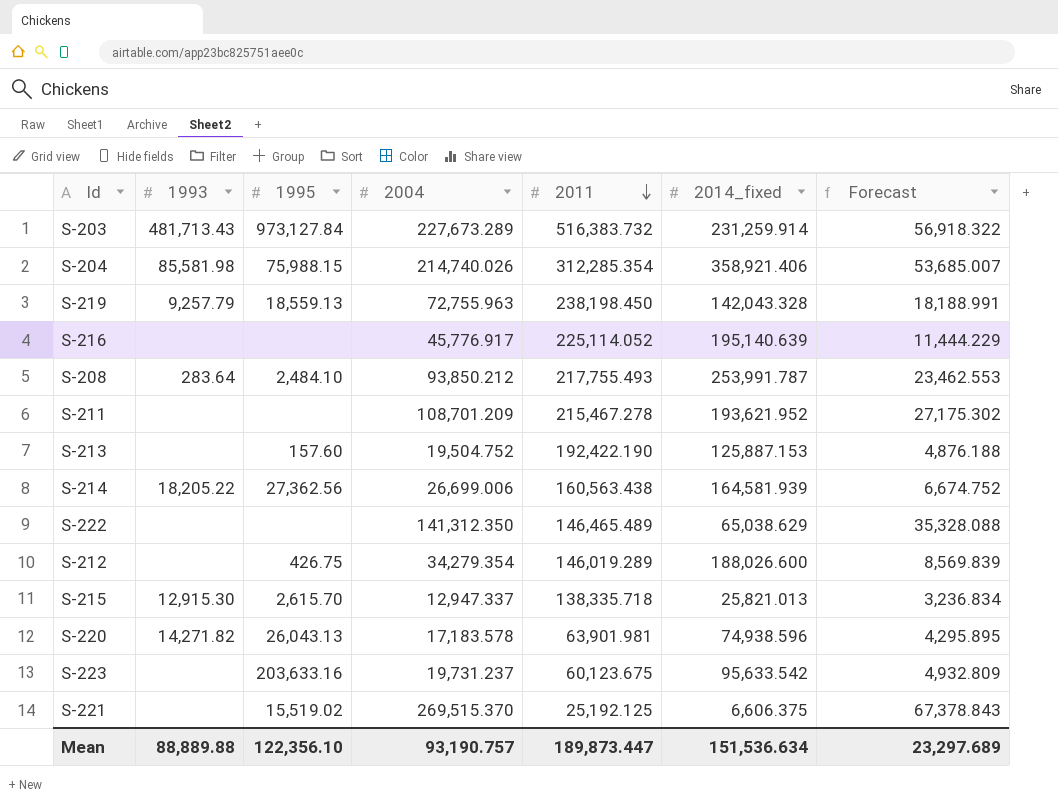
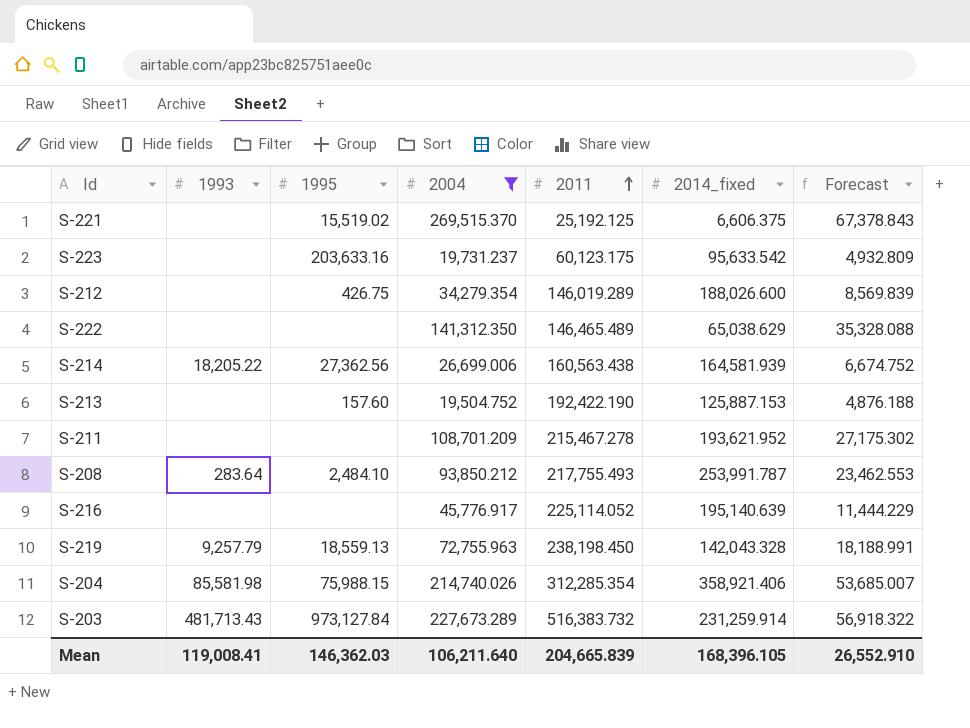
filter: none -> 2004 >= 19,504.752
row order: 2011 descending -> 2011 ascending
S-223 | 2011: 60,123.675 -> 60,123.175
Mean | 1993: 88,889.88 -> 119,008.41
Mean | 1995: 122,356.10 -> 146,362.03
Mean | 2004: 93,190.757 -> 106,211.640
Mean | 2011: 189,873.447 -> 204,665.839
Mean | 2014_fixed: 151,536.634 -> 168,396.105
Mean | Forecast: 23,297.689 -> 26,552.910

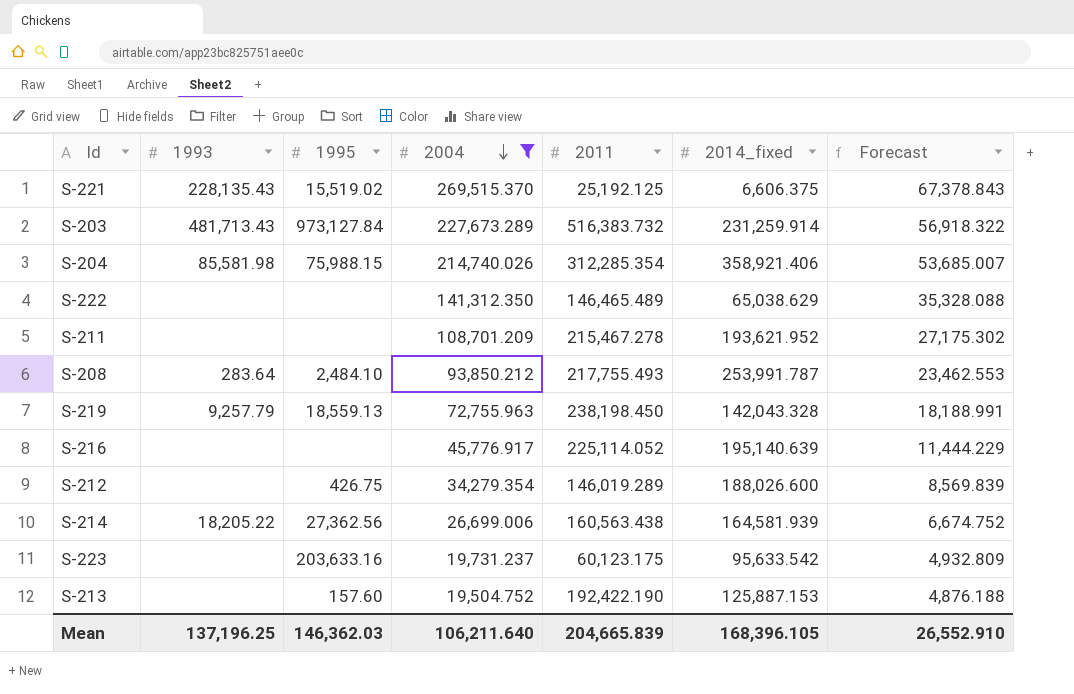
row order: 2011 ascending -> 2004 descending
S-221 | 1993: none -> 228,135.43
Mean | 1993: 119,008.41 -> 137,196.25

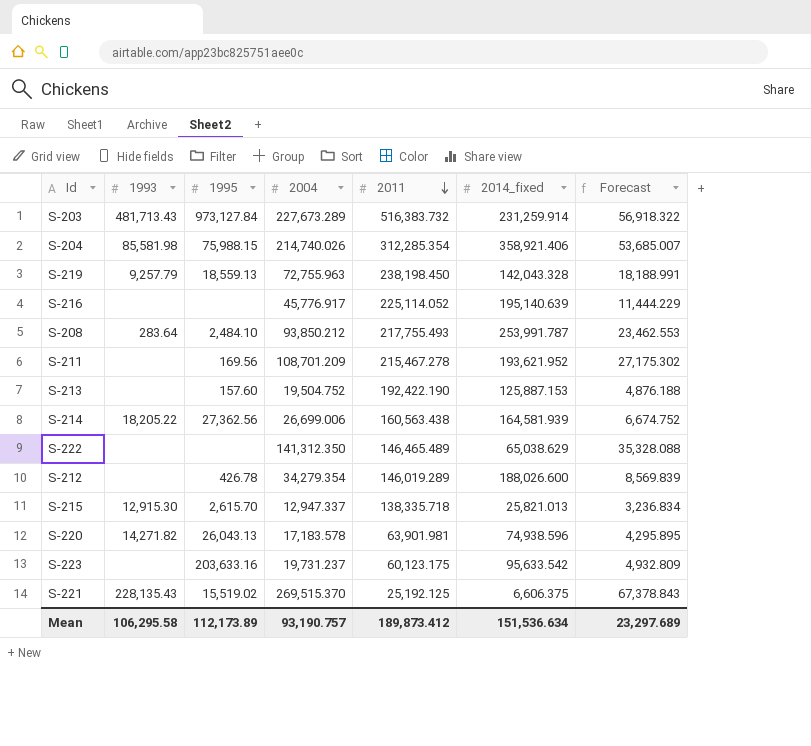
filter: 2004 >= 19,504.752 -> none
row order: 2004 descending -> 2011 descending
S-211 | 1995: none -> 169.56
S-212 | 1995: 426.75 -> 426.78
Mean | 1993: 137,196.25 -> 106,295.58
Mean | 1995: 146,362.03 -> 112,173.89
Mean | 2004: 106,211.640 -> 93,190.757
Mean | 2011: 204,665.839 -> 189,873.412
Mean | 2014_fixed: 168,396.105 -> 151,536.634
Mean | Forecast: 26,552.910 -> 23,297.689

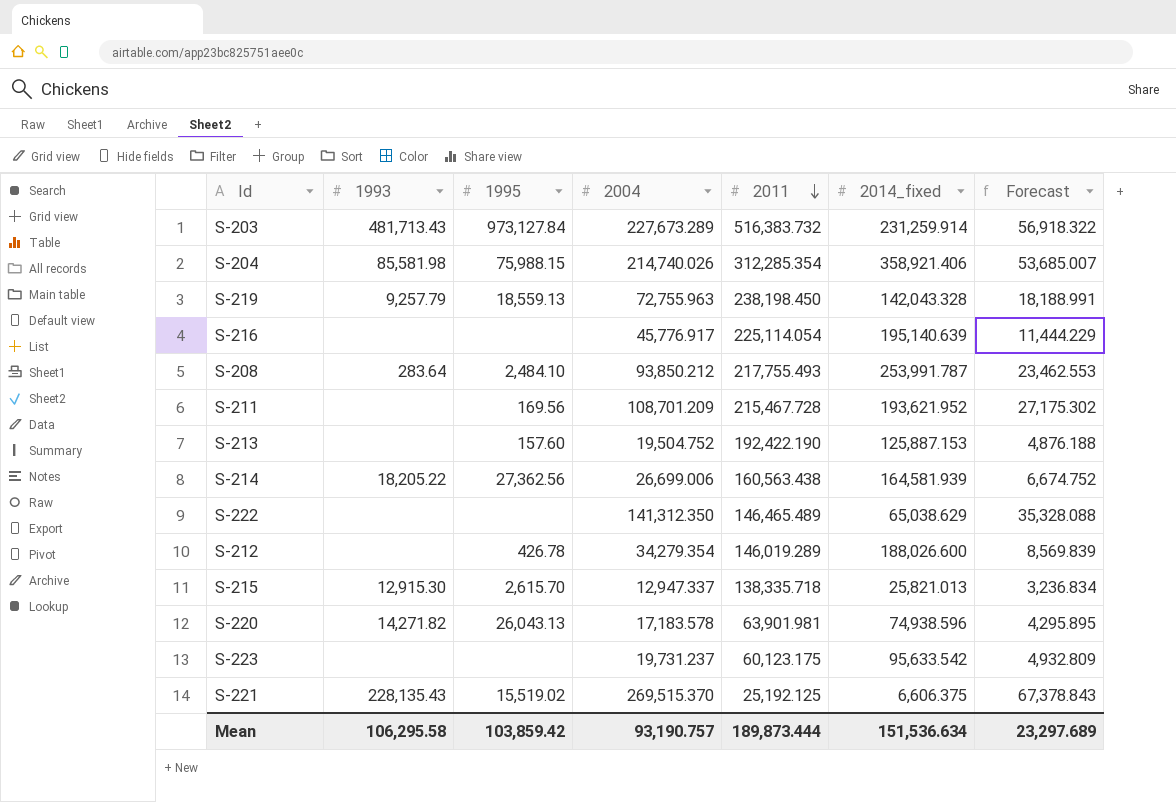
S-216 | 2011: 225,114.052 -> 225,114.054
S-211 | 2011: 215,467.278 -> 215,467.728
S-223 | 1995: 203,633.16 -> none
Mean | 1995: 112,173.89 -> 103,859.42
Mean | 2011: 189,873.412 -> 189,873.444

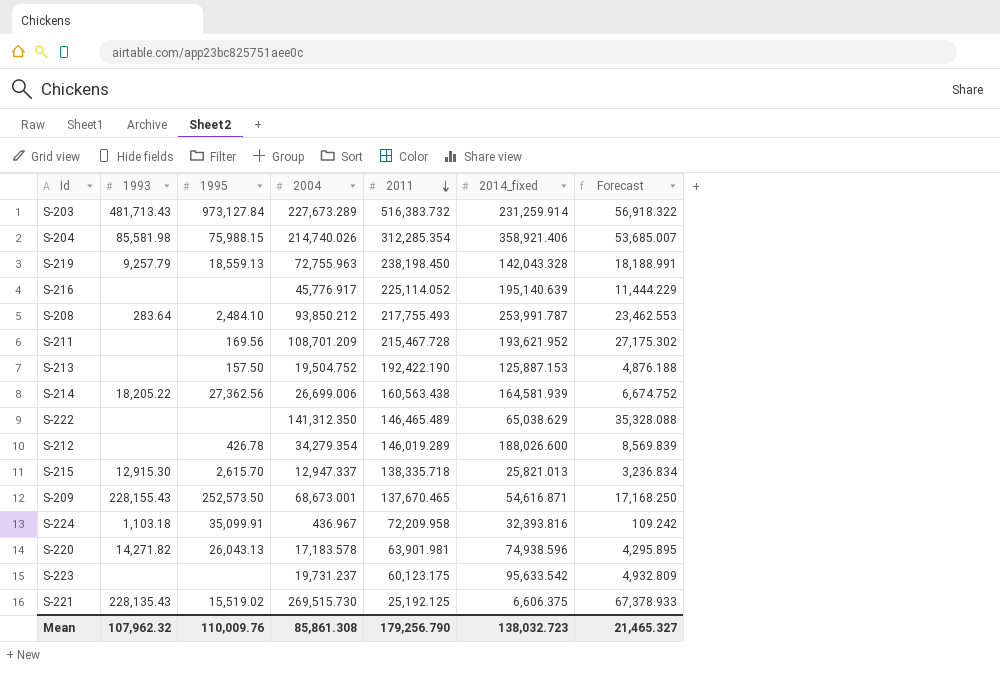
S-216 | 2011: 225,114.054 -> 225,114.052
S-213 | 1995: 157.60 -> 157.50
row S-209: none -> 228,155.43 | 252,573.50 | 68,673.001 | 137,670.465 | 54,616.871 | 17,168.250
row S-224: none -> 1,103.18 | 35,099.91 | 436.967 | 72,209.958 | 32,393.816 | 109.242
S-221 | 2004: 269,515.370 -> 269,515.730
S-221 | Forecast: 67,378.843 -> 67,378.933
Mean | 1993: 106,295.58 -> 107,962.32
Mean | 1995: 103,859.42 -> 110,009.76
Mean | 2004: 93,190.757 -> 85,861.308
Mean | 2011: 189,873.444 -> 179,256.790
Mean | 2014_fixed: 151,536.634 -> 138,032.723
Mean | Forecast: 23,297.689 -> 21,465.327

